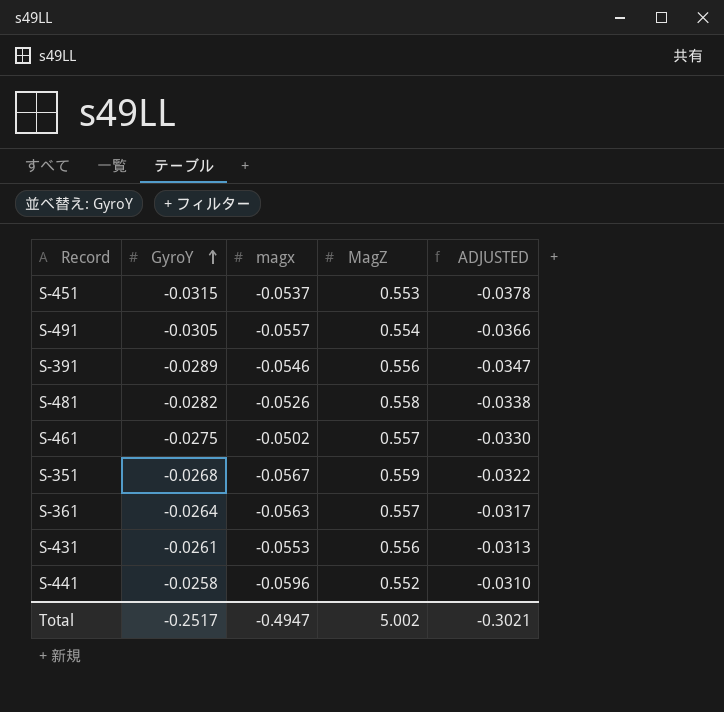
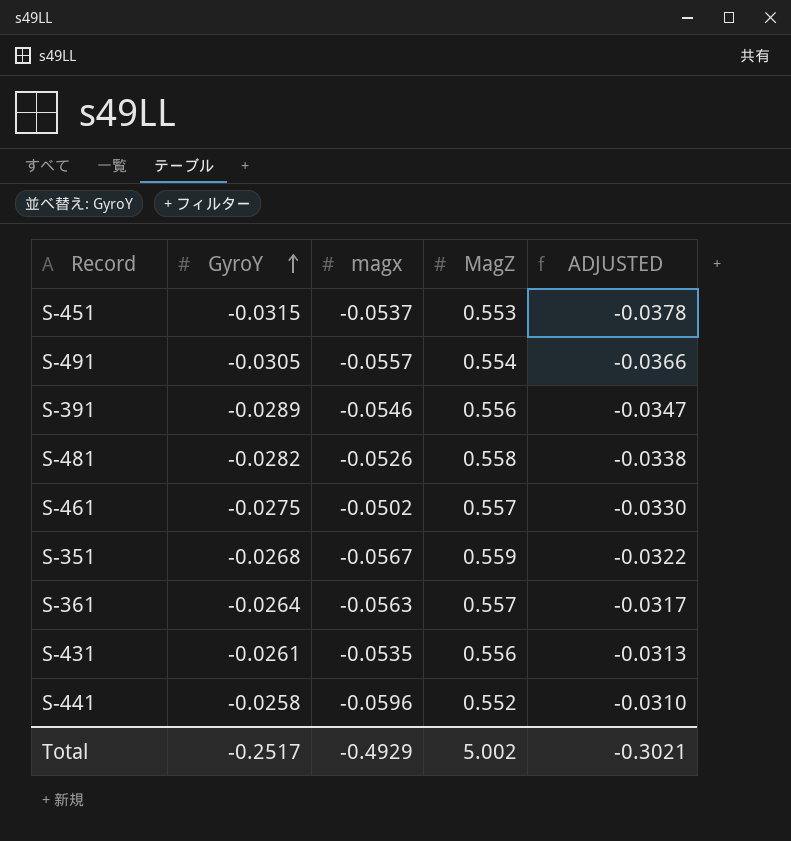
S-431 | magx: -0.0553 -> -0.0535
Total | magx: -0.4947 -> -0.4929

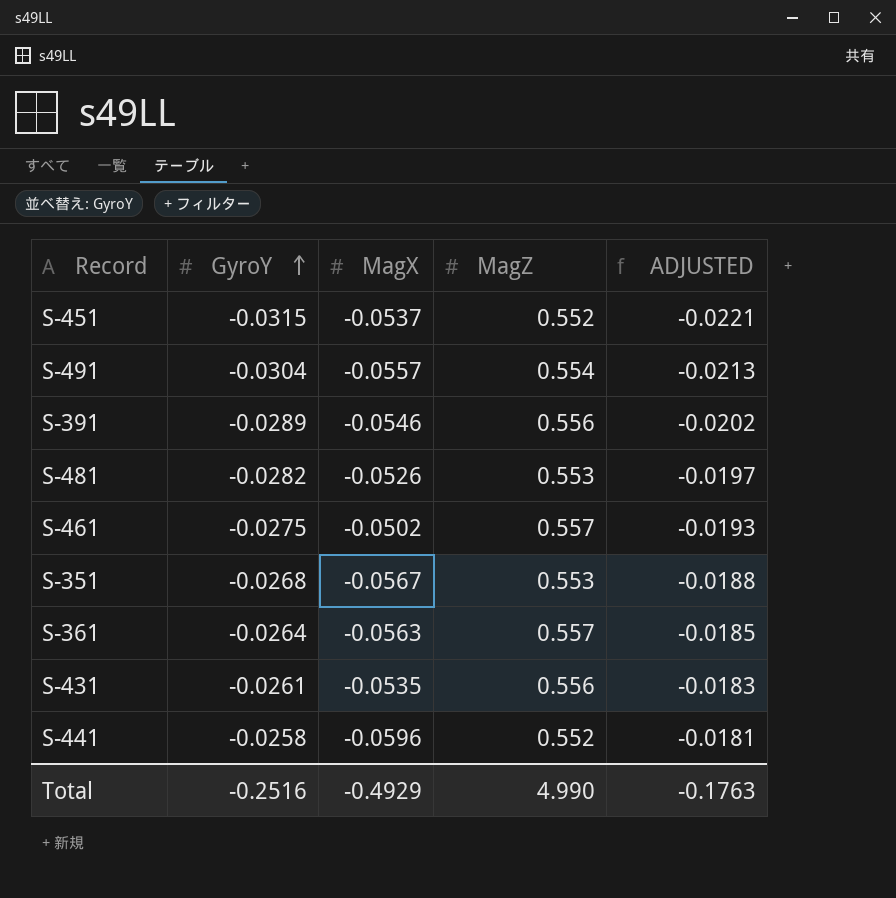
column name: magx -> MagX
column ADJUSTED | formula: [GyroY] * 1.2 -> [GyroY] * 0.7
S-451 | MagZ: 0.553 -> 0.552
S-491 | GyroY: -0.0305 -> -0.0304
S-481 | MagZ: 0.558 -> 0.553
S-351 | MagZ: 0.559 -> 0.553
Total | GyroY: -0.2517 -> -0.2516
Total | MagZ: 5.002 -> 4.990
Total | ADJUSTED: -0.3021 -> -0.1763

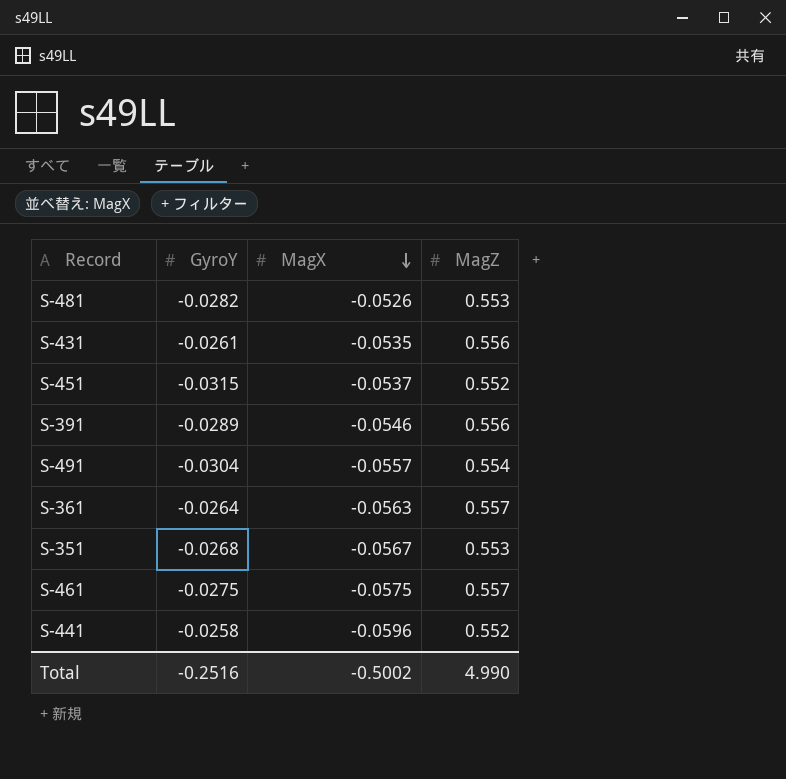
row order: GyroY ascending -> MagX descending
column ADJUSTED | formula: [GyroY] * 0.7 -> none
S-461 | MagX: -0.0502 -> -0.0575
Total | MagX: -0.4929 -> -0.5002

